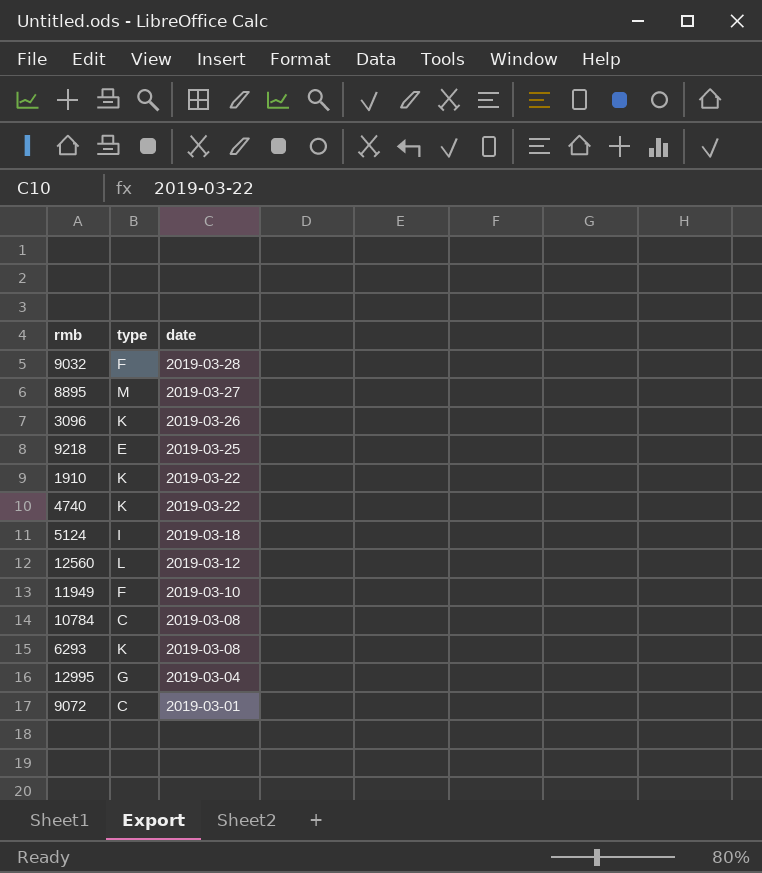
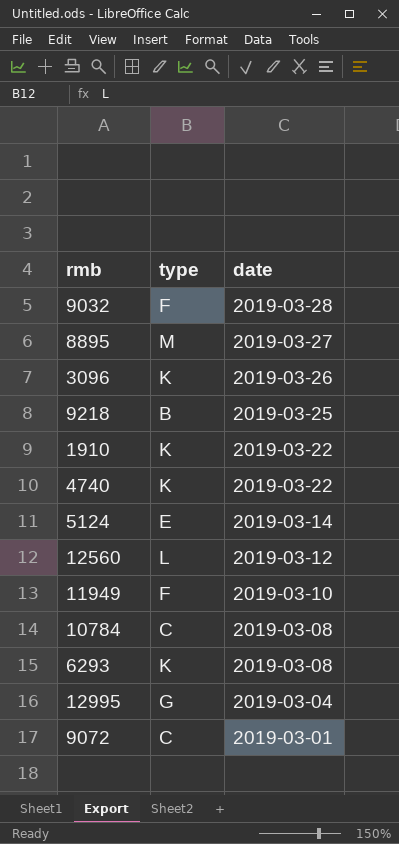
9218 | type: E -> B
5124 | type: I -> E
5124 | date: 2019-03-18 -> 2019-03-14

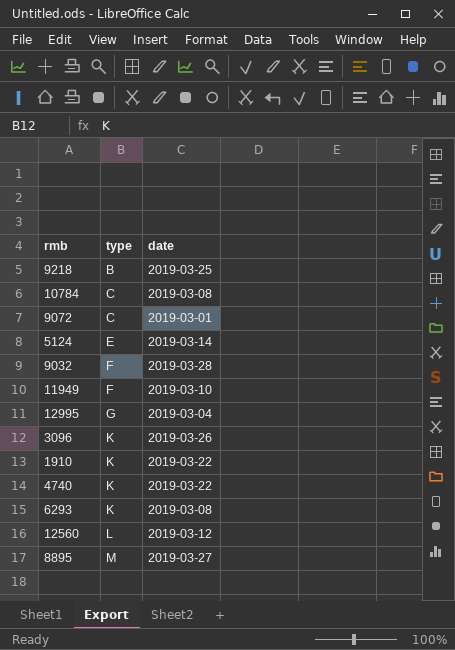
row order: date descending -> type ascending

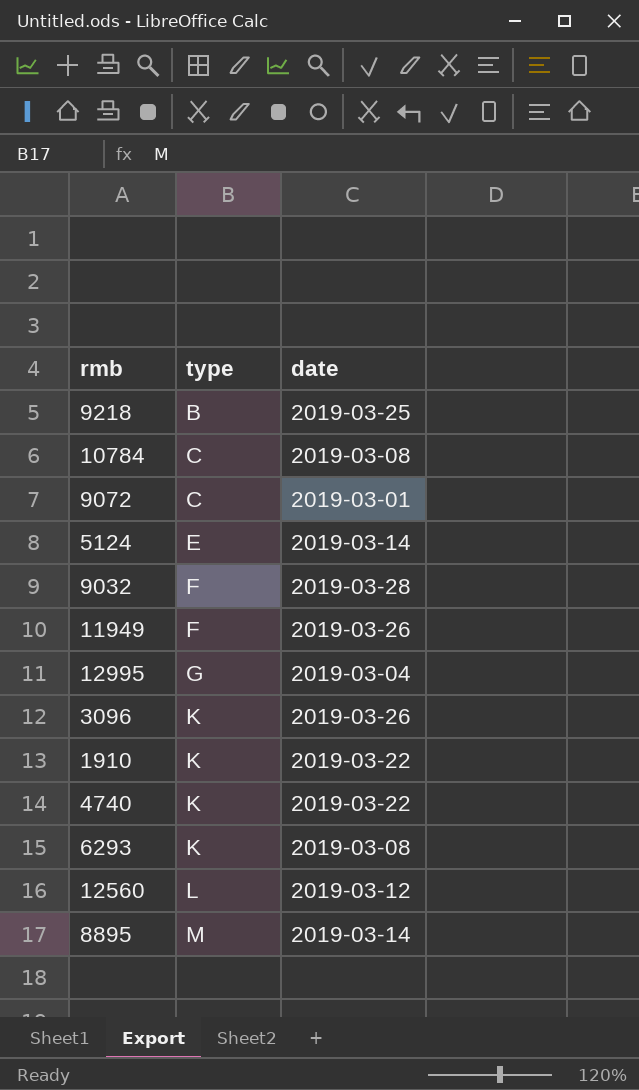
11949 | date: 2019-03-10 -> 2019-03-26
8895 | date: 2019-03-27 -> 2019-03-14

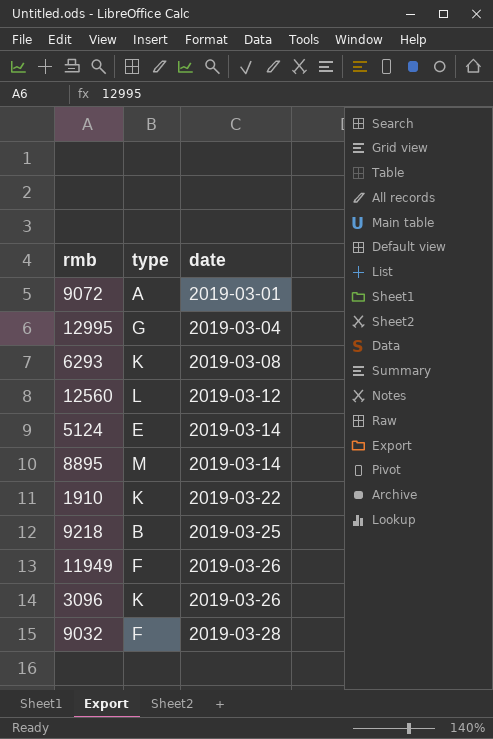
row order: type ascending -> date ascending
row 10784: C | 2019-03-08 -> none
row 4740: K | 2019-03-22 -> none
9072 | type: C -> A

